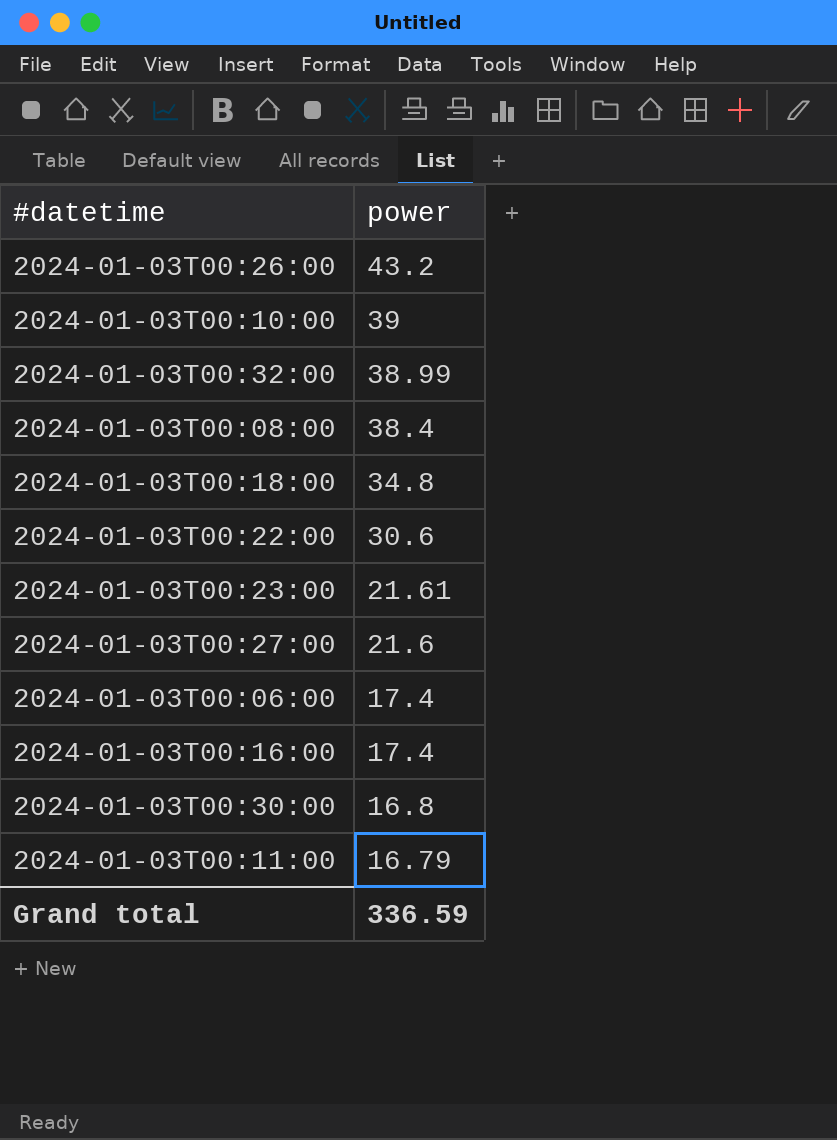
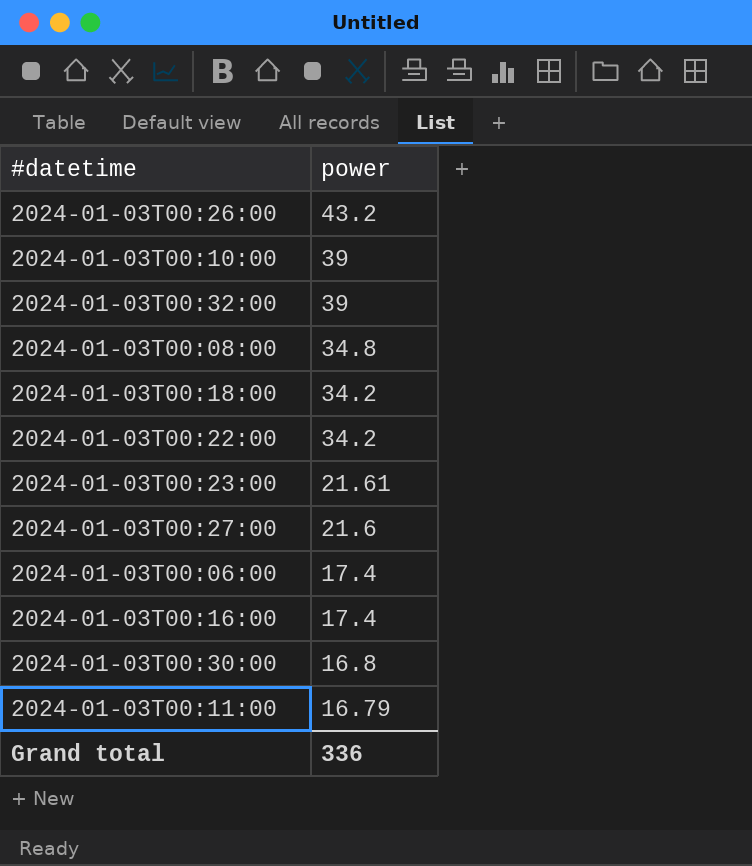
2024-01-03T00:32:00 | power: 38.99 -> 39
2024-01-03T00:08:00 | power: 38.4 -> 34.8
2024-01-03T00:18:00 | power: 34.8 -> 34.2
2024-01-03T00:22:00 | power: 30.6 -> 34.2
Grand total | power: 336.59 -> 336

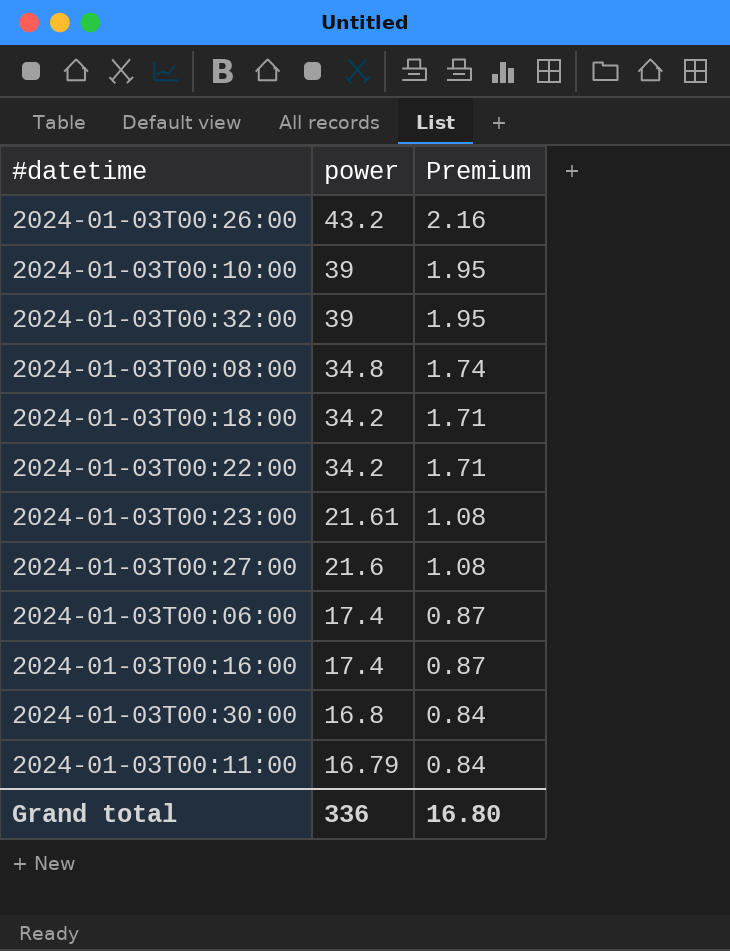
column Premium | formula: none -> [power] * 0.05

